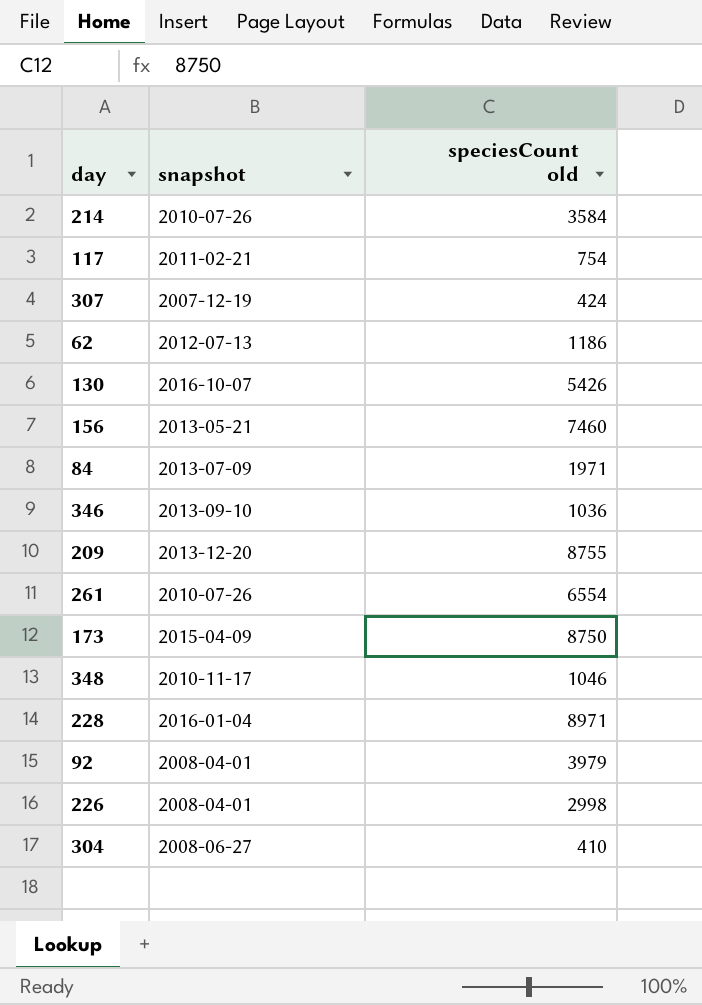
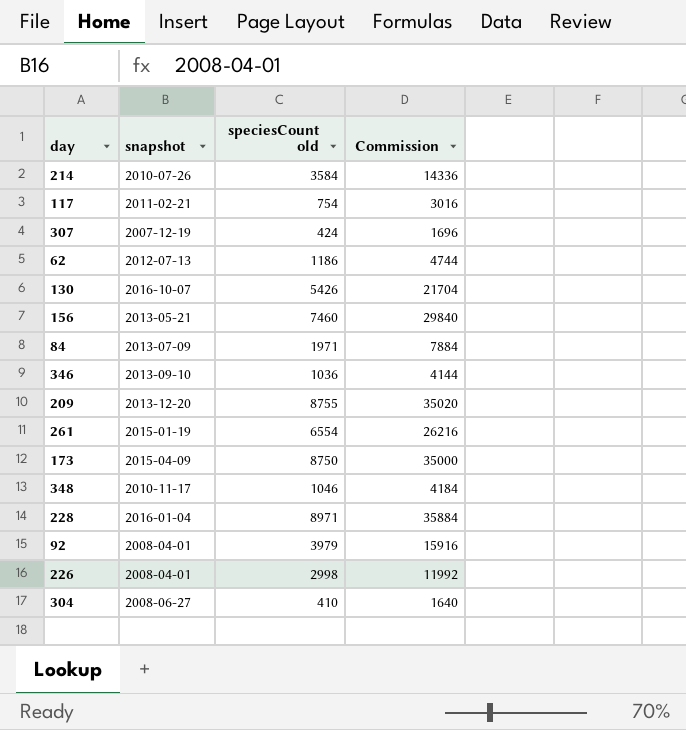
column Commission | formula: none -> [speciesCount old] * 4
261 | snapshot: 2010-07-26 -> 2015-01-19

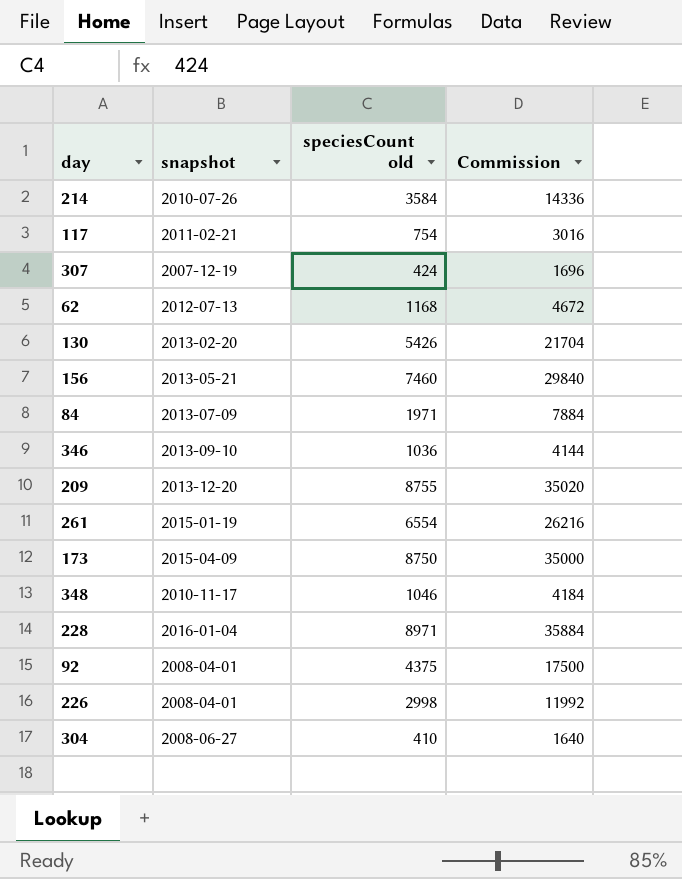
62 | speciesCount old: 1186 -> 1168
62 | Commission: 4744 -> 4672
130 | snapshot: 2016-10-07 -> 2013-02-20
92 | speciesCount old: 3979 -> 4375
92 | Commission: 15916 -> 17500

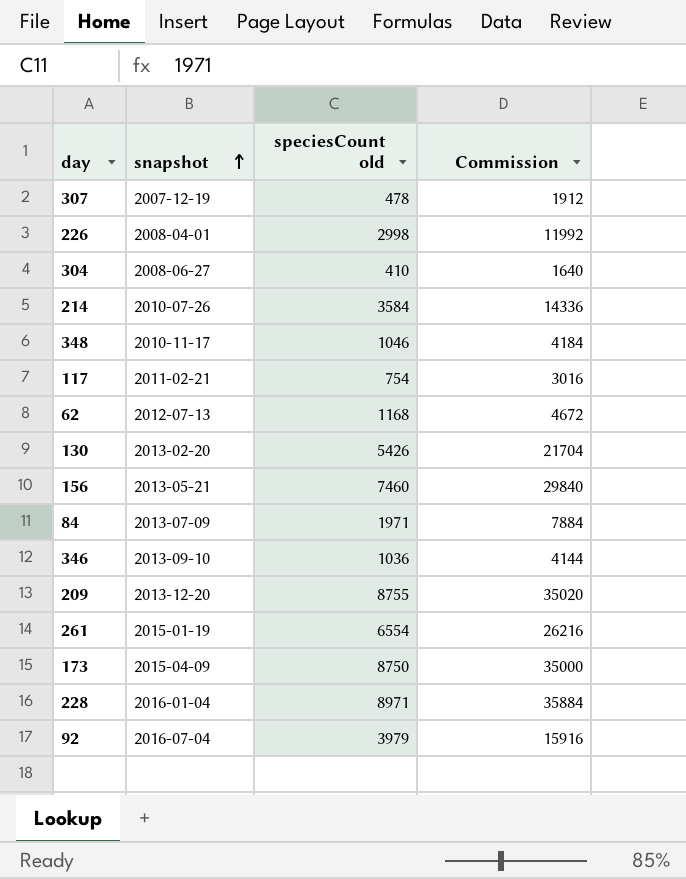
row order: none -> snapshot ascending
307 | speciesCount old: 424 -> 478
307 | Commission: 1696 -> 1912
92 | snapshot: 2008-04-01 -> 2016-07-04
92 | speciesCount old: 4375 -> 3979
92 | Commission: 17500 -> 15916

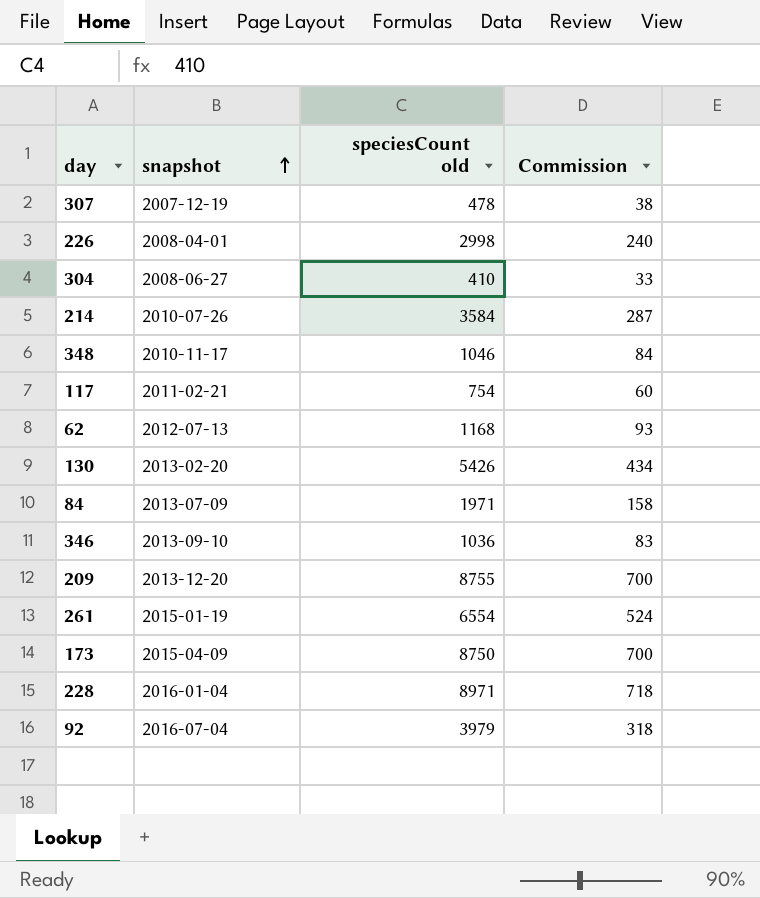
column Commission | formula: [speciesCount old] * 4 -> [speciesCount old] * 0.08
row 156: 2013-05-21 | 7460 | 29840 -> none

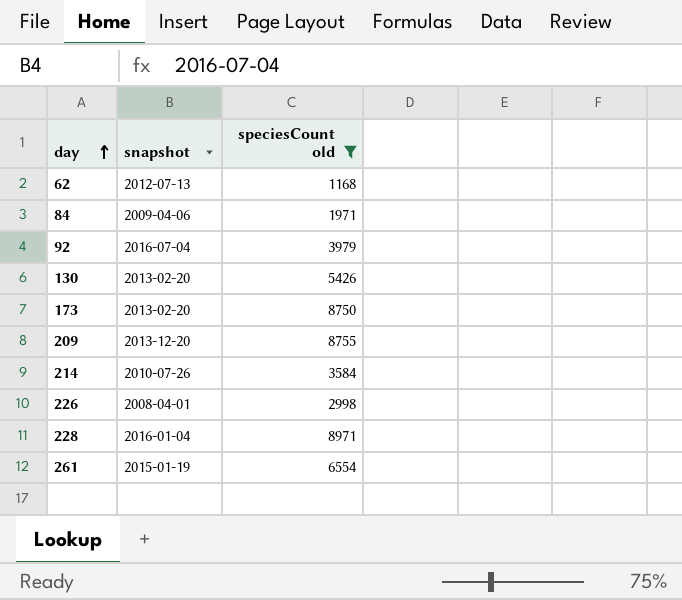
filter: none -> speciesCount old >= 1168
row order: snapshot ascending -> day ascending
column Commission | formula: [speciesCount old] * 0.08 -> none
84 | snapshot: 2013-07-09 -> 2009-04-06
173 | snapshot: 2015-04-09 -> 2013-02-20

